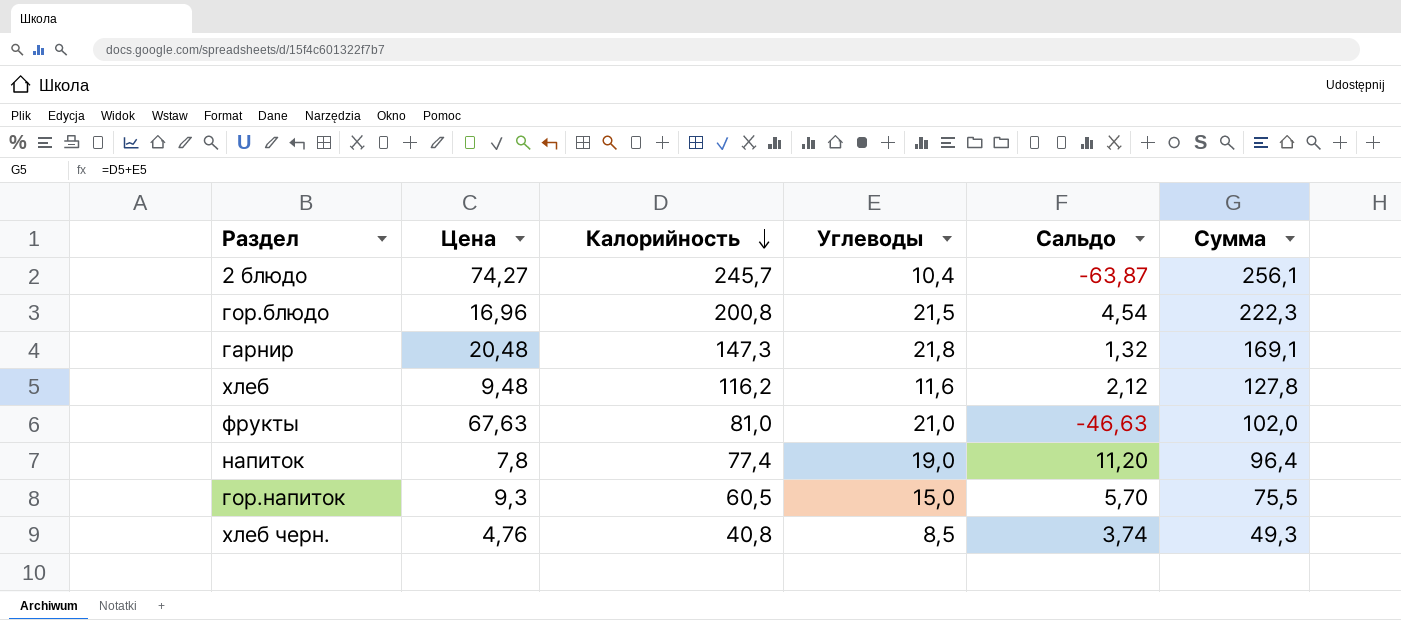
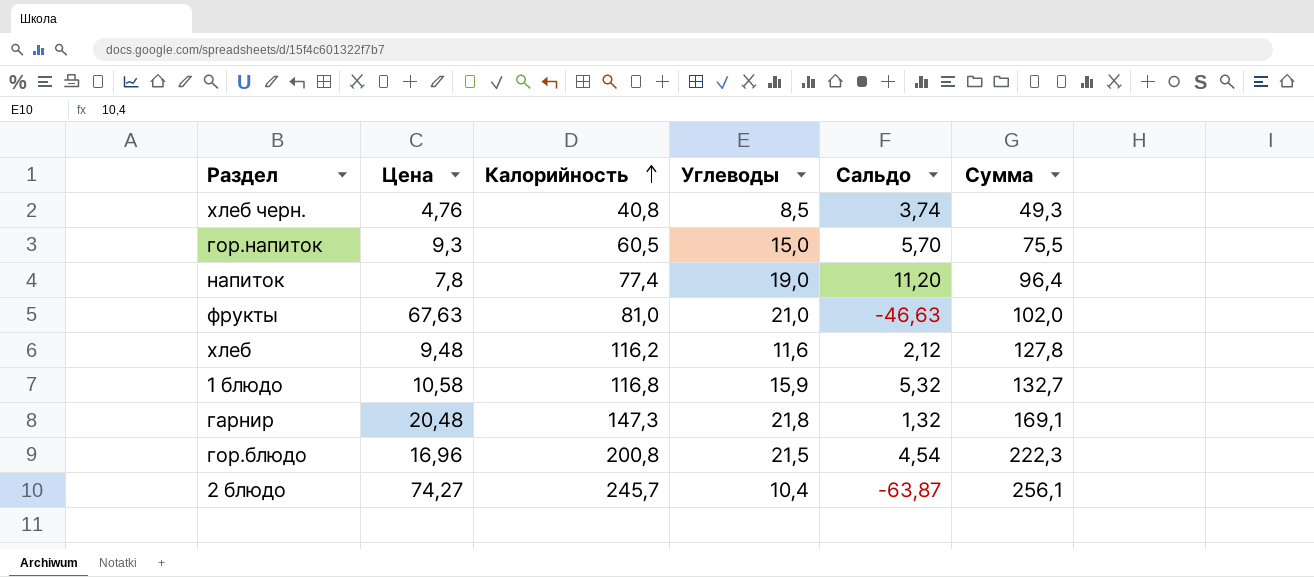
row order: Калорийность descending -> Калорийность ascending
row 1 блюдо: none -> 10,58 | 116,8 | 15,9 | 5,32 | 132,7

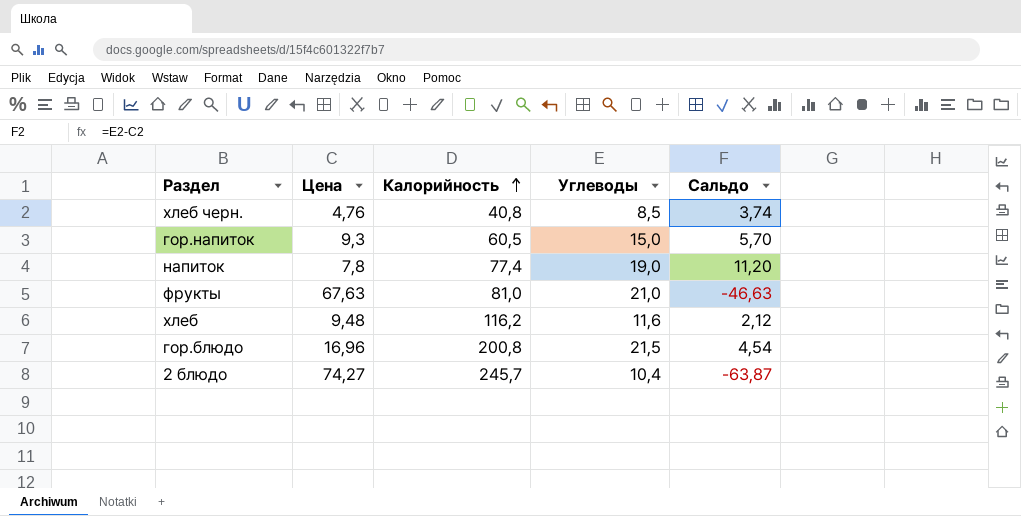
column Сумма | formula: [Калорийность] + [Углеводы] -> none
row 1 блюдо: 10,58 | 116,8 | 15,9 | 5,32 | 132,7 -> none
row гарнир: 20,48 | 147,3 | 21,8 | 1,32 | 169,1 -> none

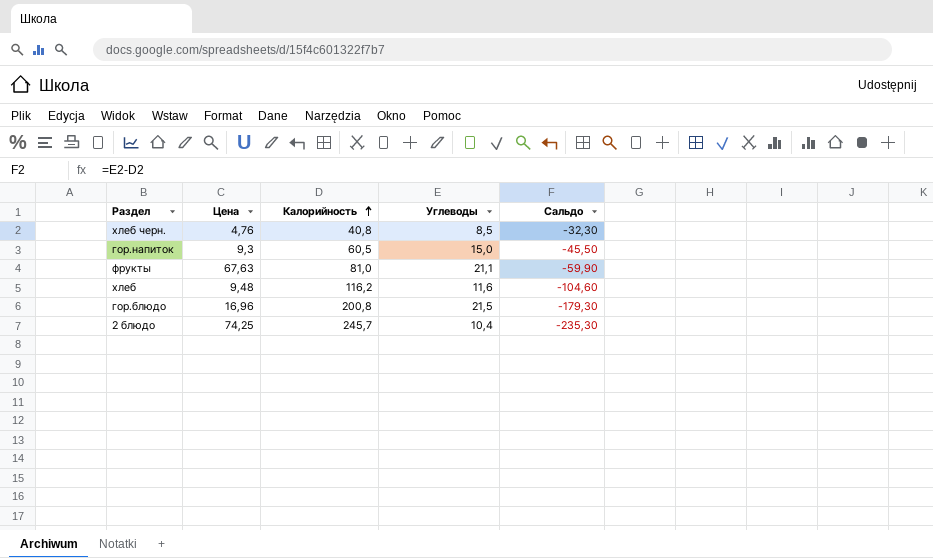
column Сальдо | formula: [Углеводы] - [Цена] -> [Углеводы] - [Калорийность]
row напиток: 7,8 | 77,4 | 19,0 | 11,20 -> none
фрукты | Углеводы: 21,0 -> 21,1
2 блюдо | Цена: 74,27 -> 74,25

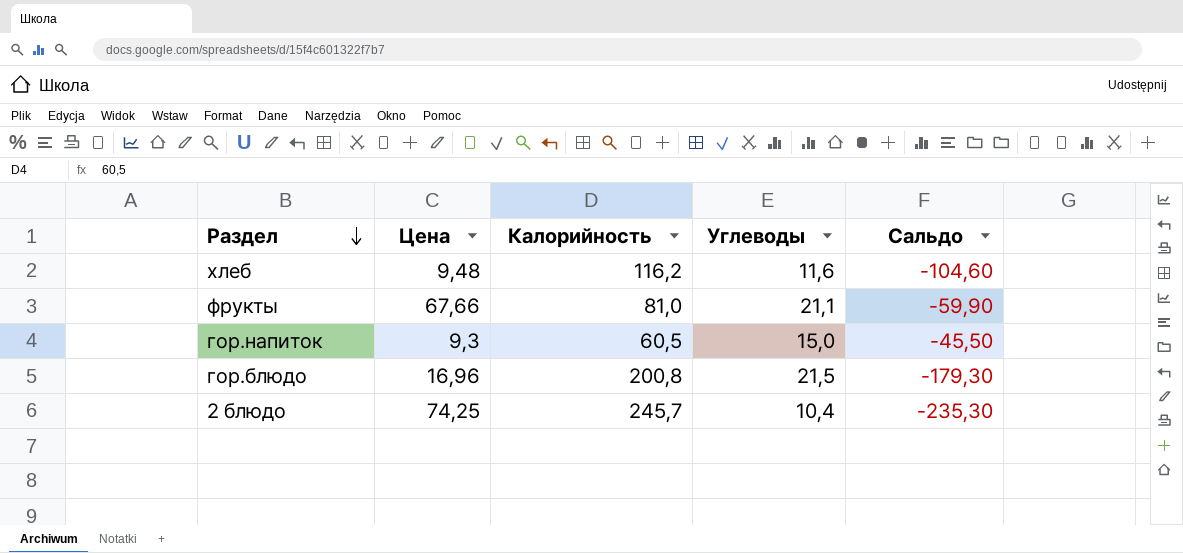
row order: Калорийность ascending -> Раздел descending
row хлеб черн.: 4,76 | 40,8 | 8,5 | -32,30 -> none
фрукты | Цена: 67,63 -> 67,66

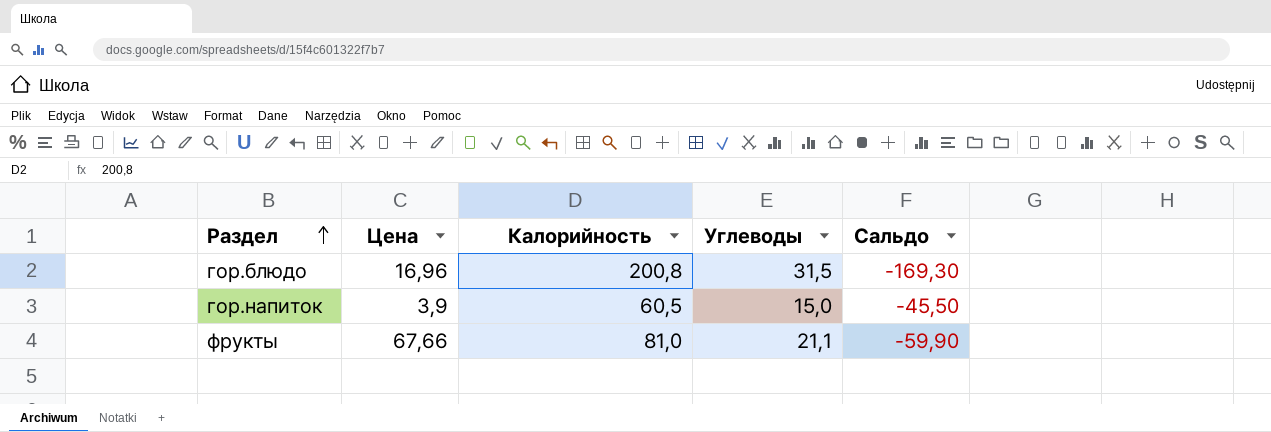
row order: Раздел descending -> Раздел ascending
row хлеб: 9,48 | 116,2 | 11,6 | -104,60 -> none
row 2 блюдо: 74,25 | 245,7 | 10,4 | -235,30 -> none
гор.блюдо | Углеводы: 21,5 -> 31,5
гор.блюдо | Сальдо: -179,30 -> -169,30
гор.напиток | Цена: 9,3 -> 3,9

